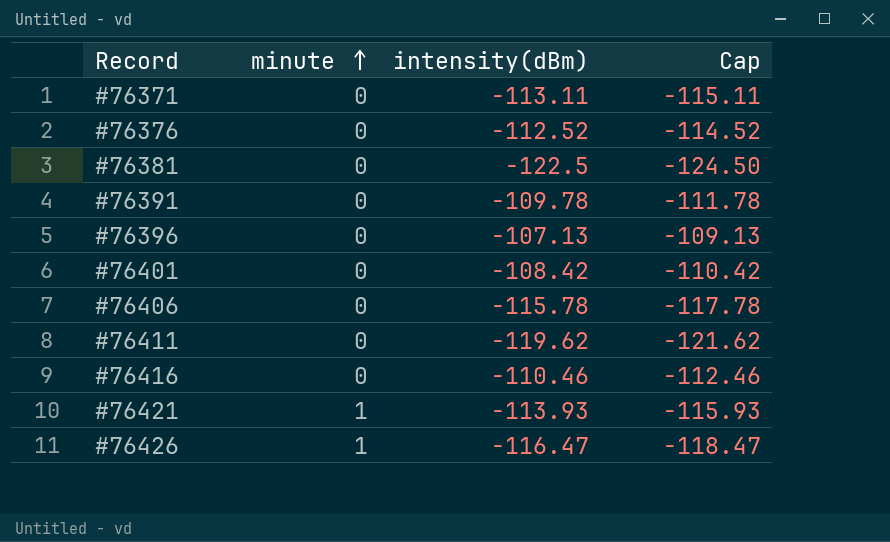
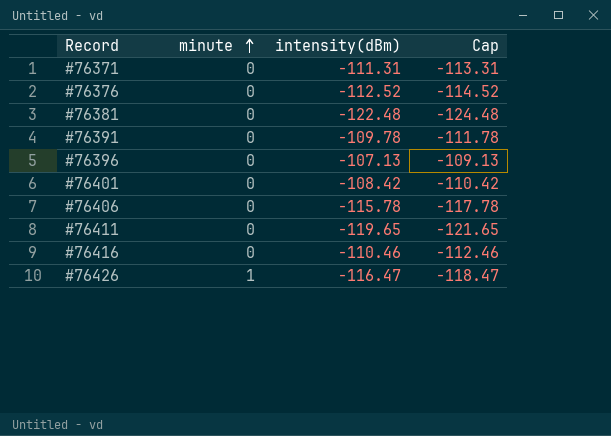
row #76421: 1 | -113.93 | -115.93 -> none
#76371 | intensity(dBm): -113.11 -> -111.31
#76371 | Cap: -115.11 -> -113.31
#76381 | intensity(dBm): -122.5 -> -122.48
#76381 | Cap: -124.50 -> -124.48
#76411 | intensity(dBm): -119.62 -> -119.65
#76411 | Cap: -121.62 -> -121.65

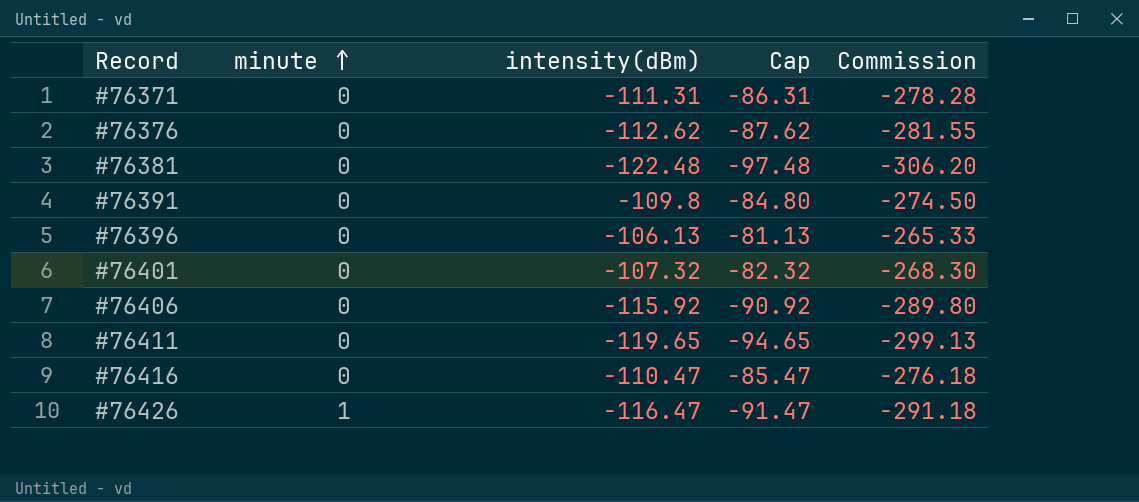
column Cap | formula: [intensity(dBm)] - 2 -> [intensity(dBm)] + 25
column Commission | formula: none -> [intensity(dBm)] * 2.5
#76376 | intensity(dBm): -112.52 -> -112.62
#76391 | intensity(dBm): -109.78 -> -109.8
#76396 | intensity(dBm): -107.13 -> -106.13
#76401 | intensity(dBm): -108.42 -> -107.32
#76406 | intensity(dBm): -115.78 -> -115.92
#76416 | intensity(dBm): -110.46 -> -110.47

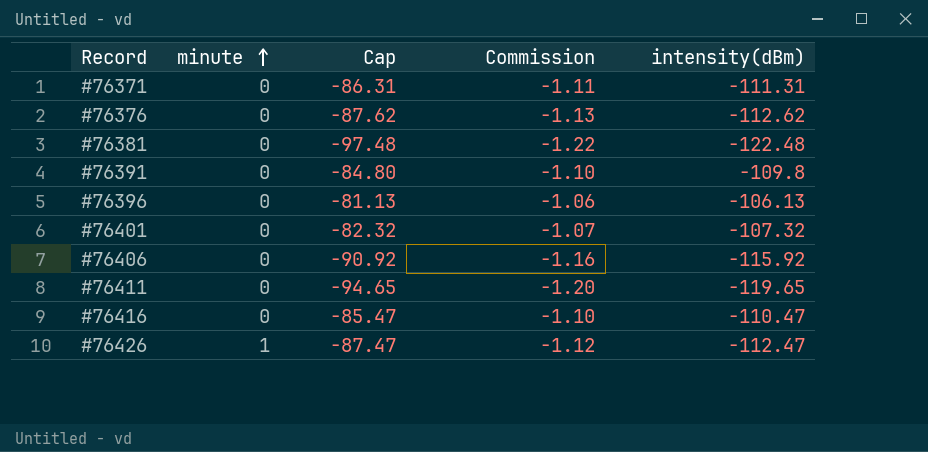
column Commission | formula: [intensity(dBm)] * 2.5 -> [intensity(dBm)] * 0.01
column intensity(dBm) | position: 3 -> 5
#76426 | Cap: -91.47 -> -87.47
#76426 | intensity(dBm): -116.47 -> -112.47

